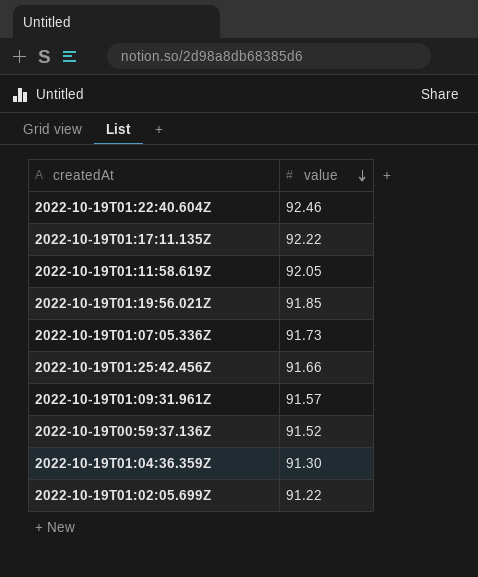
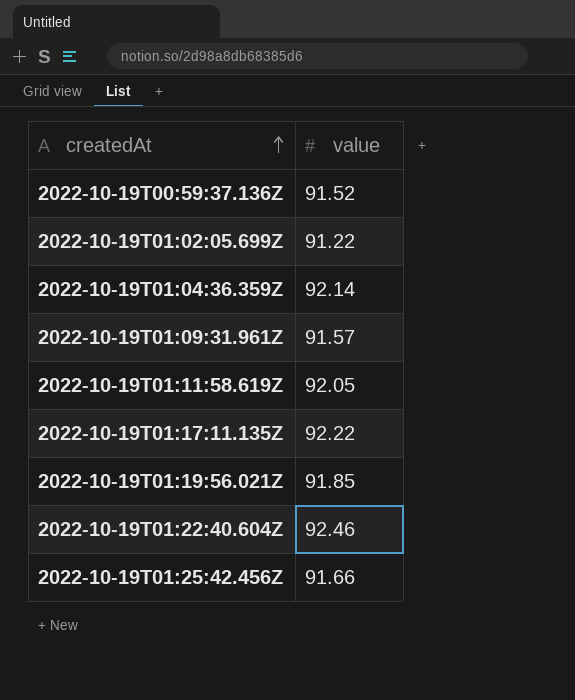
row order: value descending -> createdAt ascending
row 2022-10-19T01:07:05.336Z: 91.73 -> none
2022-10-19T01:04:36.359Z | value: 91.30 -> 92.14

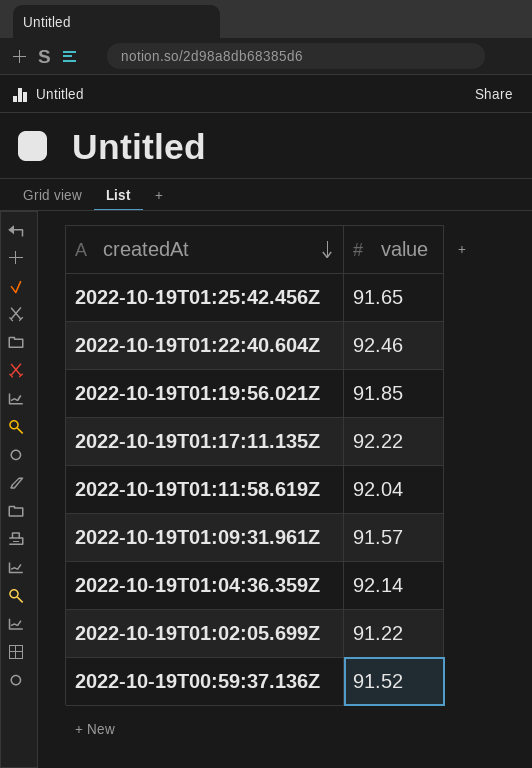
row order: createdAt ascending -> createdAt descending
2022-10-19T01:25:42.456Z | value: 91.66 -> 91.65
2022-10-19T01:11:58.619Z | value: 92.05 -> 92.04

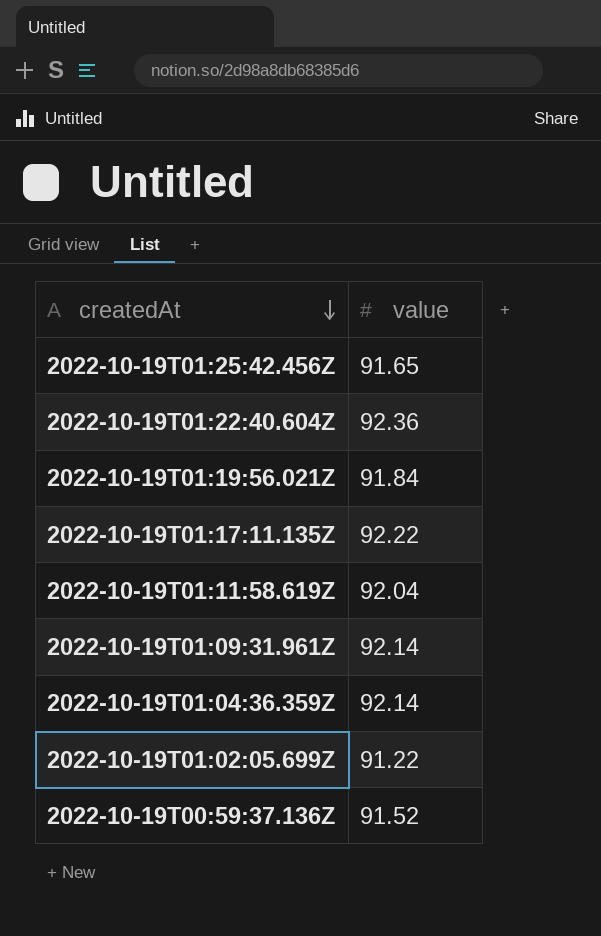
2022-10-19T01:22:40.604Z | value: 92.46 -> 92.36
2022-10-19T01:19:56.021Z | value: 91.85 -> 91.84
2022-10-19T01:09:31.961Z | value: 91.57 -> 92.14

